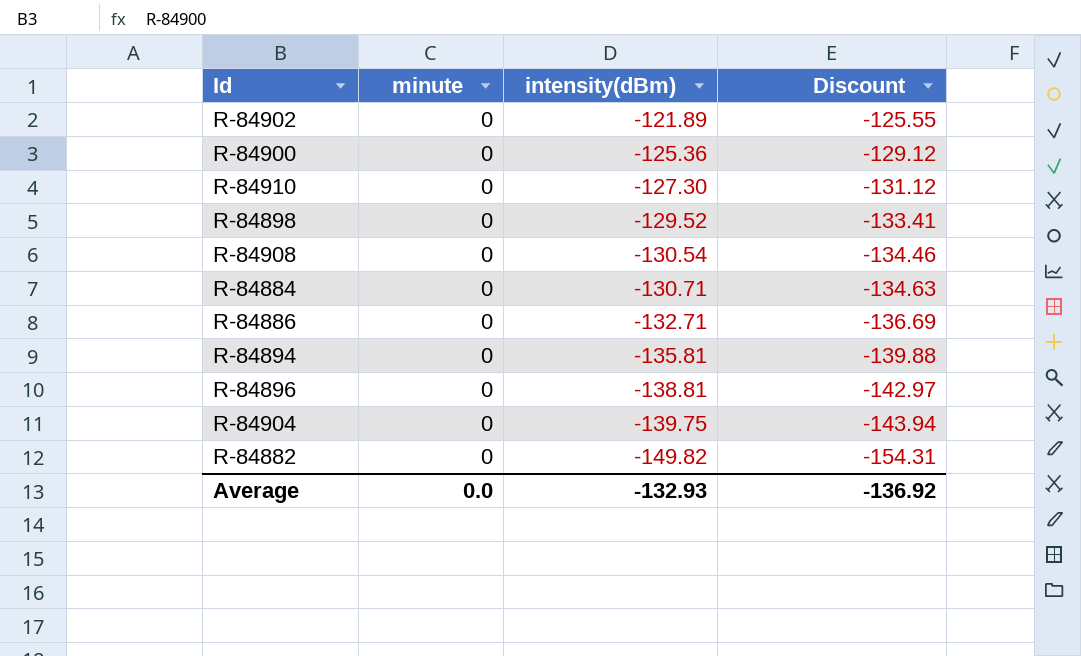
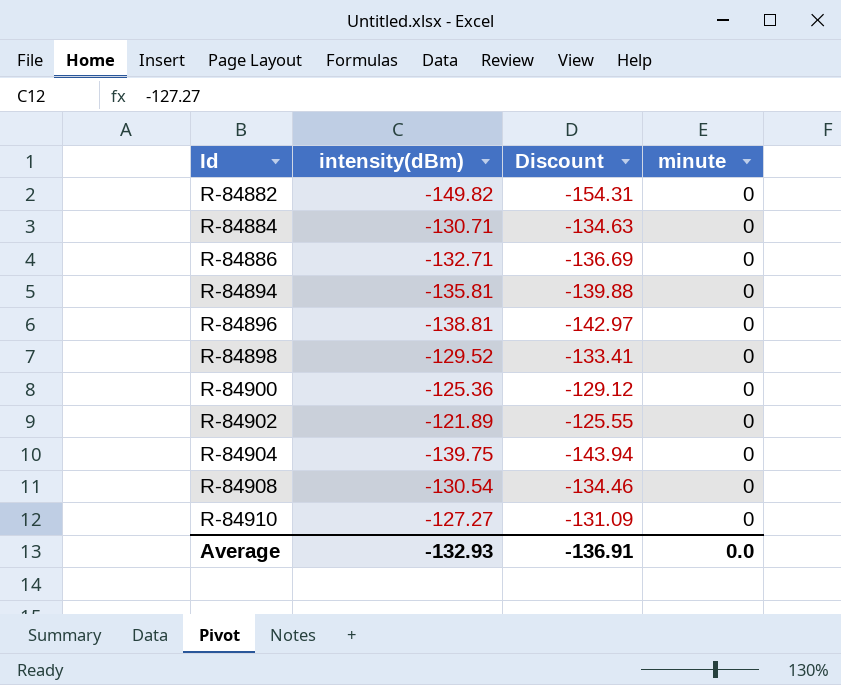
row order: intensity(dBm) descending -> Id ascending
column minute | position: 2 -> 4
R-84910 | intensity(dBm): -127.30 -> -127.27
R-84910 | Discount: -131.12 -> -131.09
Average | Discount: -136.92 -> -136.91

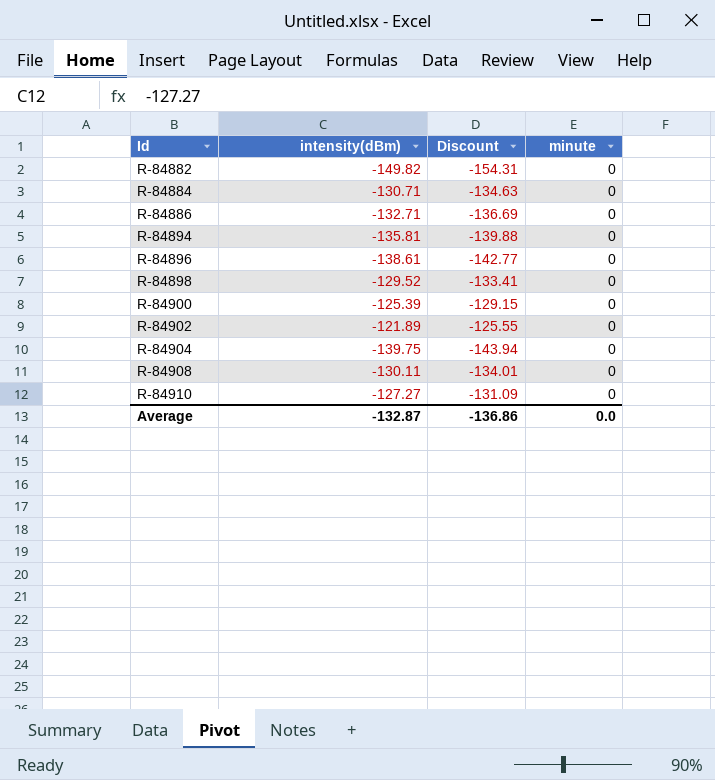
R-84896 | intensity(dBm): -138.81 -> -138.61
R-84896 | Discount: -142.97 -> -142.77
R-84900 | intensity(dBm): -125.36 -> -125.39
R-84900 | Discount: -129.12 -> -129.15
R-84908 | intensity(dBm): -130.54 -> -130.11
R-84908 | Discount: -134.46 -> -134.01
Average | intensity(dBm): -132.93 -> -132.87
Average | Discount: -136.91 -> -136.86

